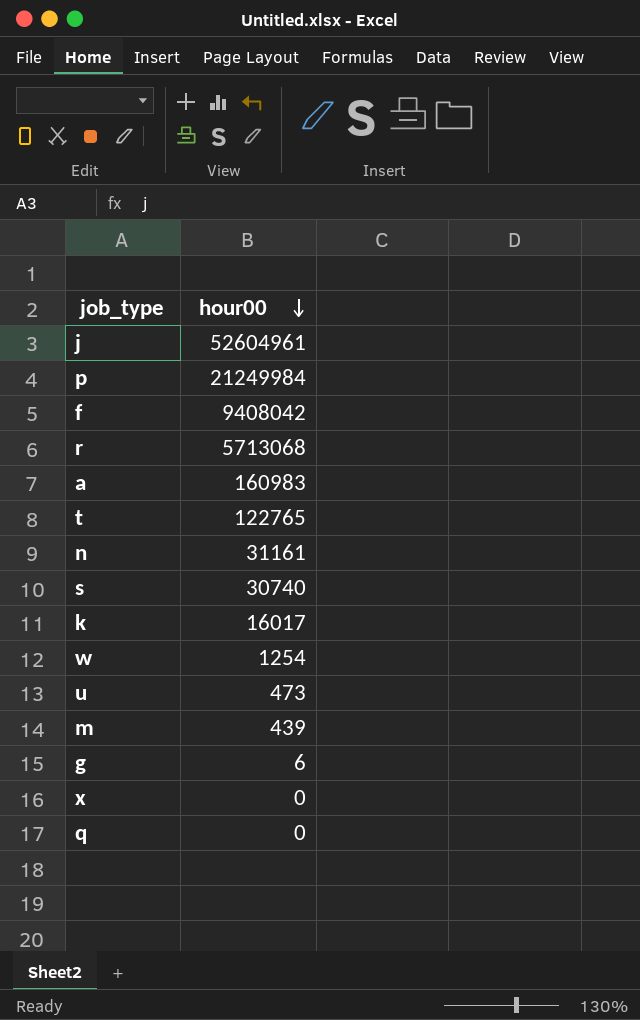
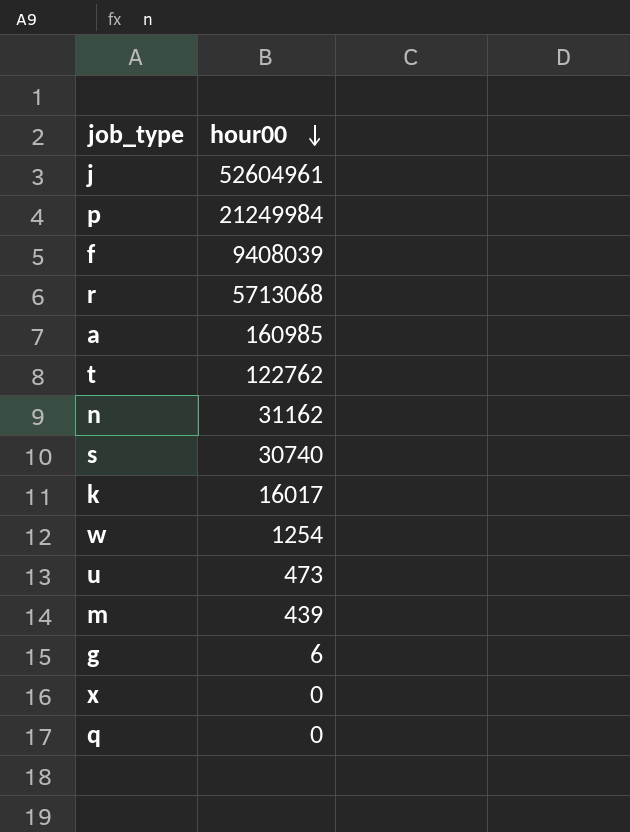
f | hour00: 9408042 -> 9408039
a | hour00: 160983 -> 160985
t | hour00: 122765 -> 122762
n | hour00: 31161 -> 31162

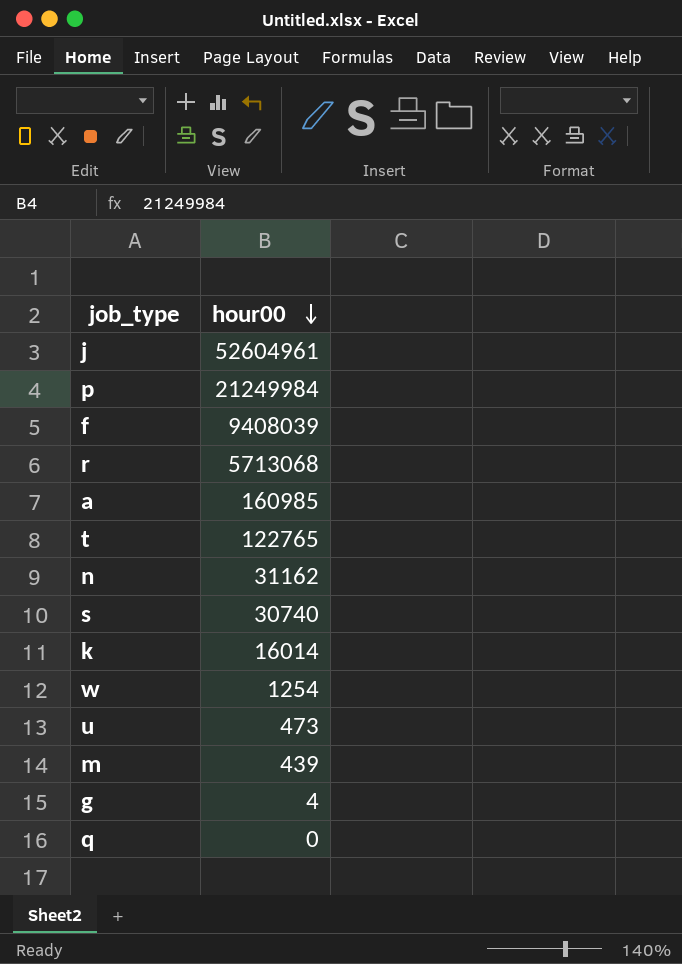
row x: 0 -> none
t | hour00: 122762 -> 122765
k | hour00: 16017 -> 16014
g | hour00: 6 -> 4

